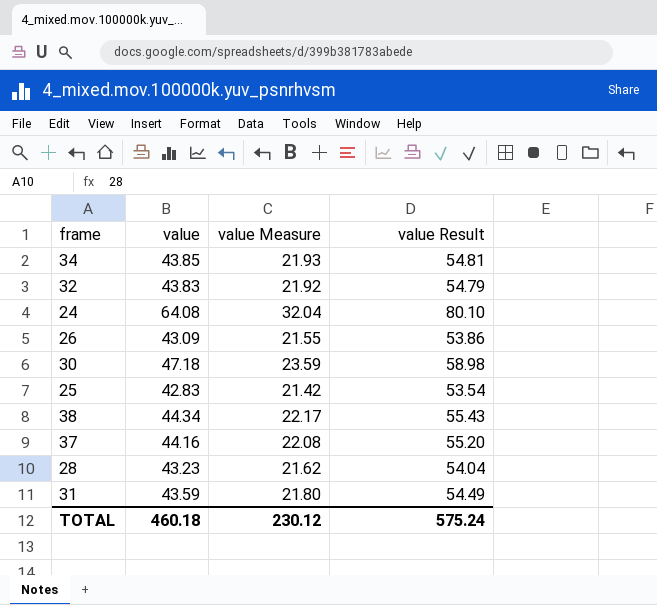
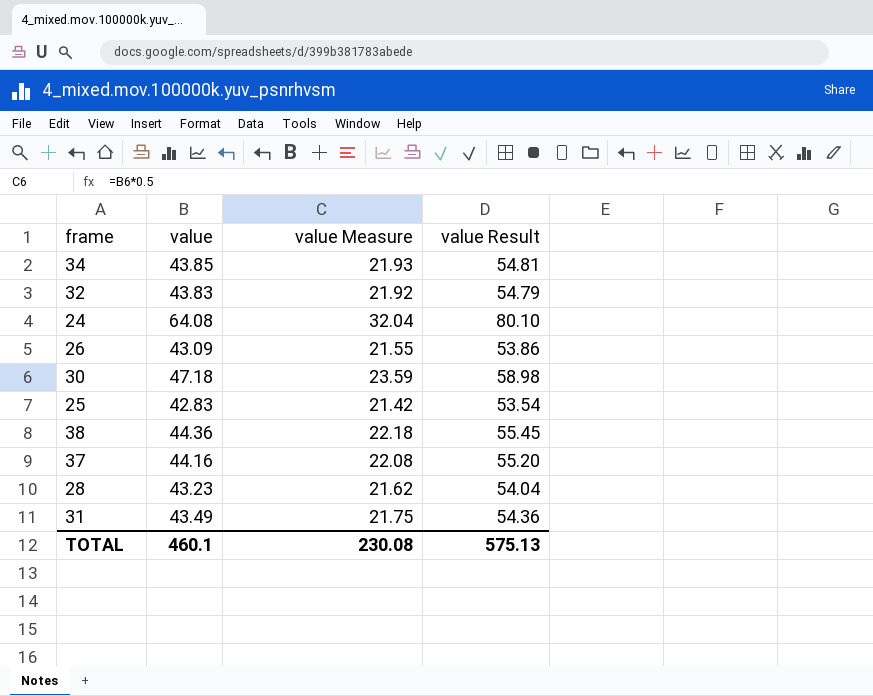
38 | value: 44.34 -> 44.36
38 | value Measure: 22.17 -> 22.18
38 | value Result: 55.43 -> 55.45
31 | value: 43.59 -> 43.49
31 | value Measure: 21.80 -> 21.75
31 | value Result: 54.49 -> 54.36
TOTAL | value: 460.18 -> 460.1
TOTAL | value Measure: 230.12 -> 230.08
TOTAL | value Result: 575.24 -> 575.13

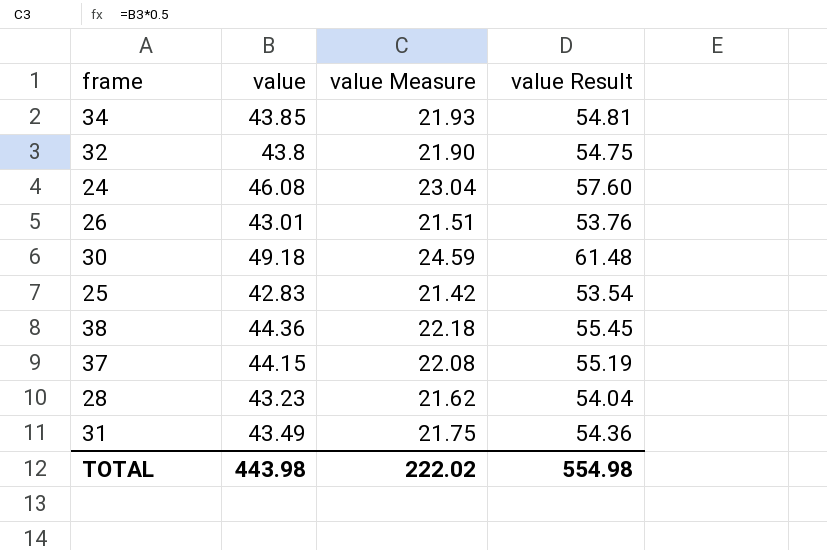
32 | value: 43.83 -> 43.8
32 | value Measure: 21.92 -> 21.90
32 | value Result: 54.79 -> 54.75
24 | value: 64.08 -> 46.08
24 | value Measure: 32.04 -> 23.04
24 | value Result: 80.10 -> 57.60
26 | value: 43.09 -> 43.01
26 | value Measure: 21.55 -> 21.51
26 | value Result: 53.86 -> 53.76
30 | value: 47.18 -> 49.18
30 | value Measure: 23.59 -> 24.59
30 | value Result: 58.98 -> 61.48
37 | value: 44.16 -> 44.15
37 | value Result: 55.20 -> 55.19
TOTAL | value: 460.1 -> 443.98
TOTAL | value Measure: 230.08 -> 222.02
TOTAL | value Result: 575.13 -> 554.98

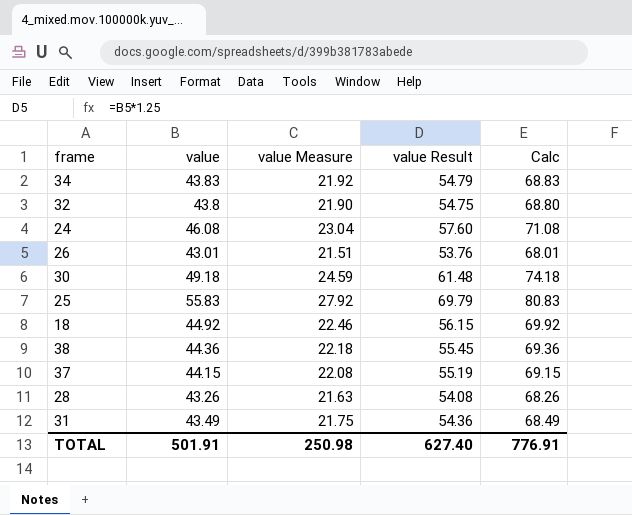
column Calc | formula: none -> [value] + 25
34 | value: 43.85 -> 43.83
34 | value Measure: 21.93 -> 21.92
34 | value Result: 54.81 -> 54.79
25 | value: 42.83 -> 55.83
25 | value Measure: 21.42 -> 27.92
25 | value Result: 53.54 -> 69.79
row 18: none -> 44.92 | 22.46 | 56.15 | 69.92
28 | value: 43.23 -> 43.26
28 | value Measure: 21.62 -> 21.63
28 | value Result: 54.04 -> 54.08
TOTAL | value: 443.98 -> 501.91
TOTAL | value Measure: 222.02 -> 250.98
TOTAL | value Result: 554.98 -> 627.40

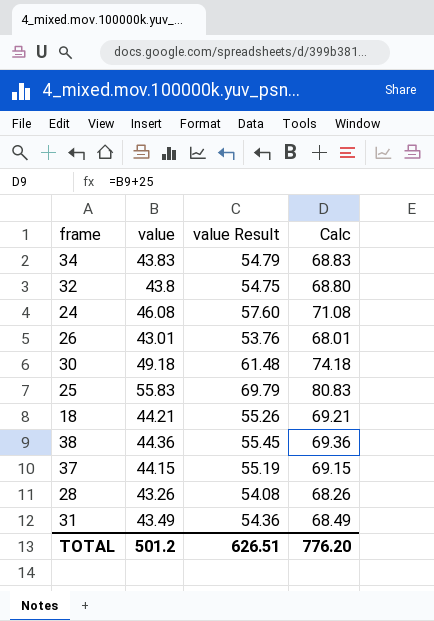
column value Measure | formula: [value] * 0.5 -> none
18 | value: 44.92 -> 44.21
18 | value Result: 56.15 -> 55.26
18 | Calc: 69.92 -> 69.21
TOTAL | value: 501.91 -> 501.2
TOTAL | value Result: 627.40 -> 626.51
TOTAL | Calc: 776.91 -> 776.20

